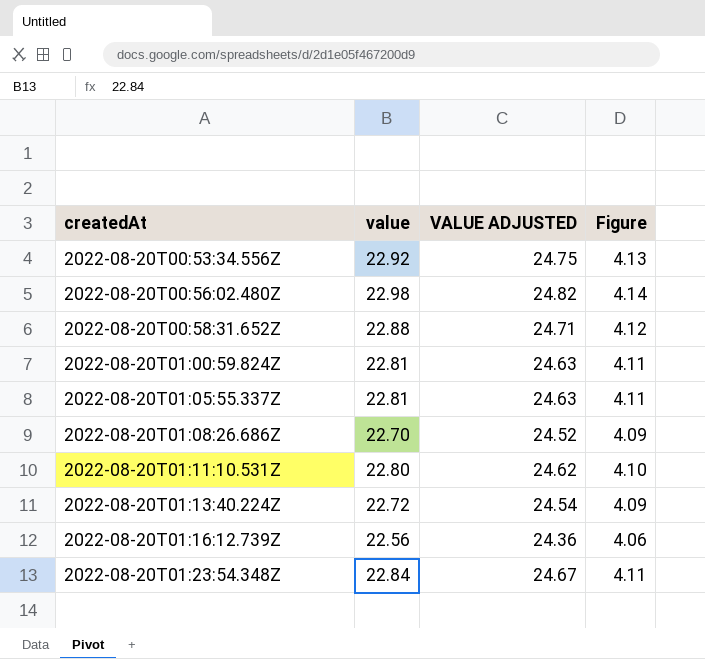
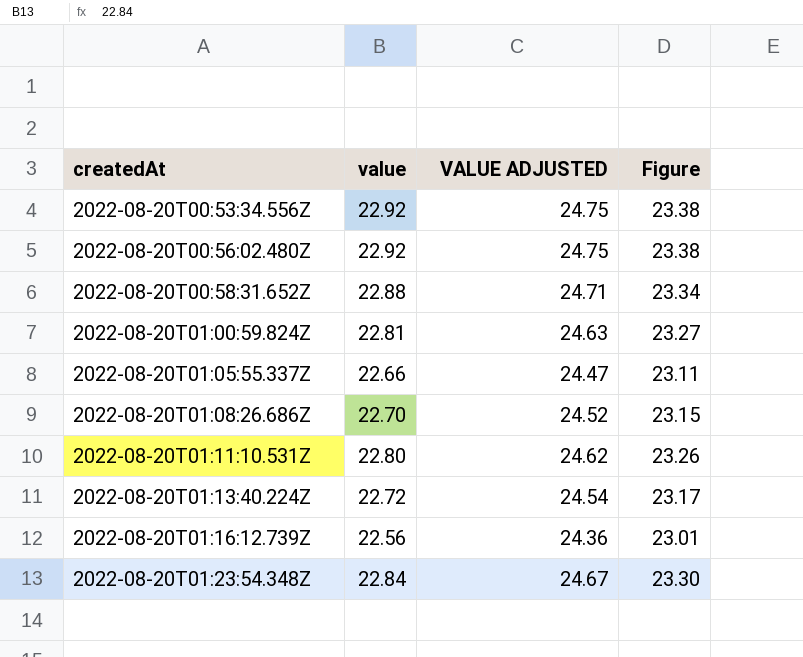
column Figure | formula: [value] * 0.18 -> [value] * 1.02
2022-08-20T00:56:02.480Z | value: 22.98 -> 22.92
2022-08-20T00:56:02.480Z | VALUE ADJUSTED: 24.82 -> 24.75
2022-08-20T01:05:55.337Z | value: 22.81 -> 22.66
2022-08-20T01:05:55.337Z | VALUE ADJUSTED: 24.63 -> 24.47

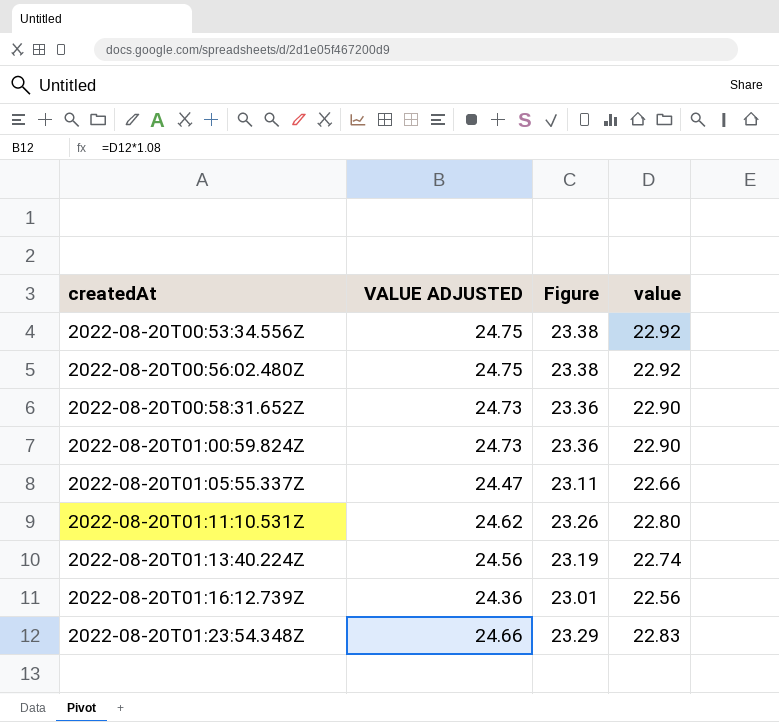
column value | position: 2 -> 4
row 2022-08-20T01:08:26.686Z: 22.70 | 24.52 | 23.15 -> none
2022-08-20T00:58:31.652Z | VALUE ADJUSTED: 24.71 -> 24.73
2022-08-20T00:58:31.652Z | Figure: 23.34 -> 23.36
2022-08-20T00:58:31.652Z | value: 22.88 -> 22.90
2022-08-20T01:00:59.824Z | VALUE ADJUSTED: 24.63 -> 24.73
2022-08-20T01:00:59.824Z | Figure: 23.27 -> 23.36
2022-08-20T01:00:59.824Z | value: 22.81 -> 22.90
2022-08-20T01:13:40.224Z | VALUE ADJUSTED: 24.54 -> 24.56
2022-08-20T01:13:40.224Z | Figure: 23.17 -> 23.19
2022-08-20T01:13:40.224Z | value: 22.72 -> 22.74
2022-08-20T01:23:54.348Z | VALUE ADJUSTED: 24.67 -> 24.66
2022-08-20T01:23:54.348Z | Figure: 23.30 -> 23.29
2022-08-20T01:23:54.348Z | value: 22.84 -> 22.83

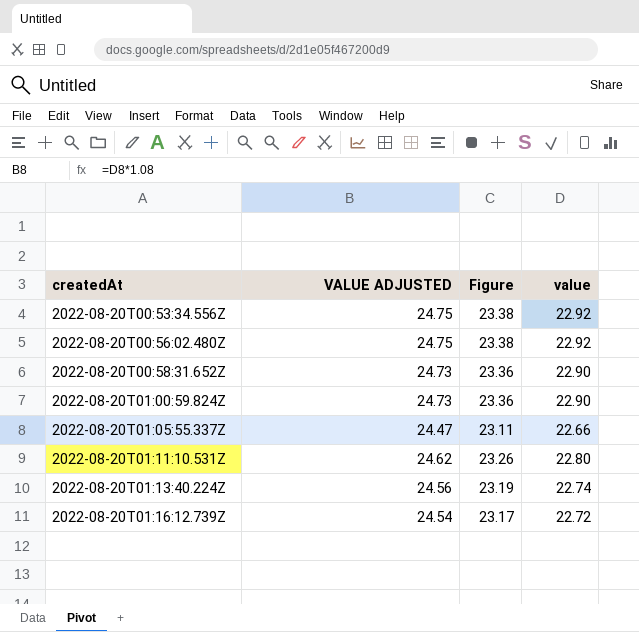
row 2022-08-20T01:23:54.348Z: 24.66 | 23.29 | 22.83 -> none
2022-08-20T01:16:12.739Z | VALUE ADJUSTED: 24.36 -> 24.54
2022-08-20T01:16:12.739Z | Figure: 23.01 -> 23.17
2022-08-20T01:16:12.739Z | value: 22.56 -> 22.72

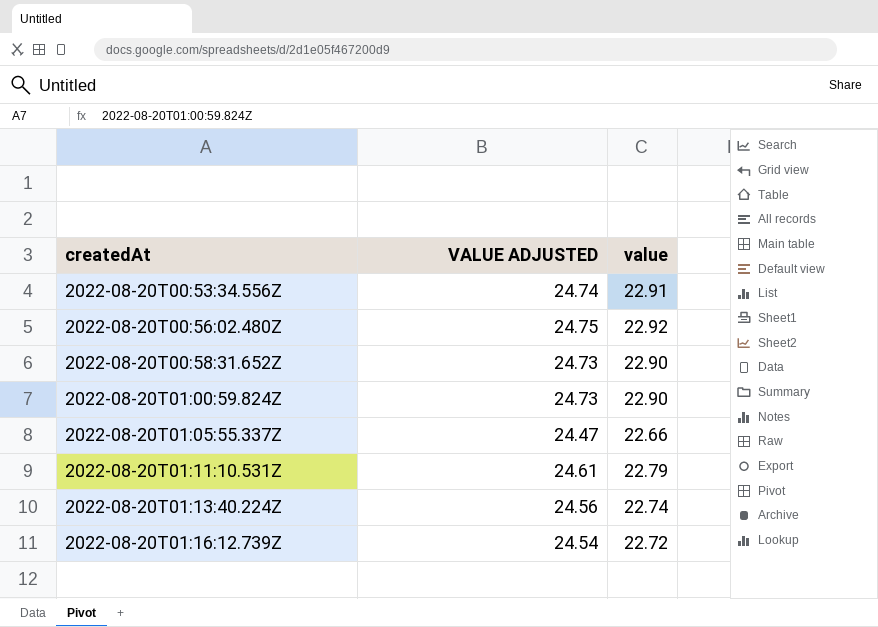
column Figure | formula: [value] * 1.02 -> none
2022-08-20T00:53:34.556Z | VALUE ADJUSTED: 24.75 -> 24.74
2022-08-20T00:53:34.556Z | value: 22.92 -> 22.91
2022-08-20T01:11:10.531Z | VALUE ADJUSTED: 24.62 -> 24.61
2022-08-20T01:11:10.531Z | value: 22.80 -> 22.79

